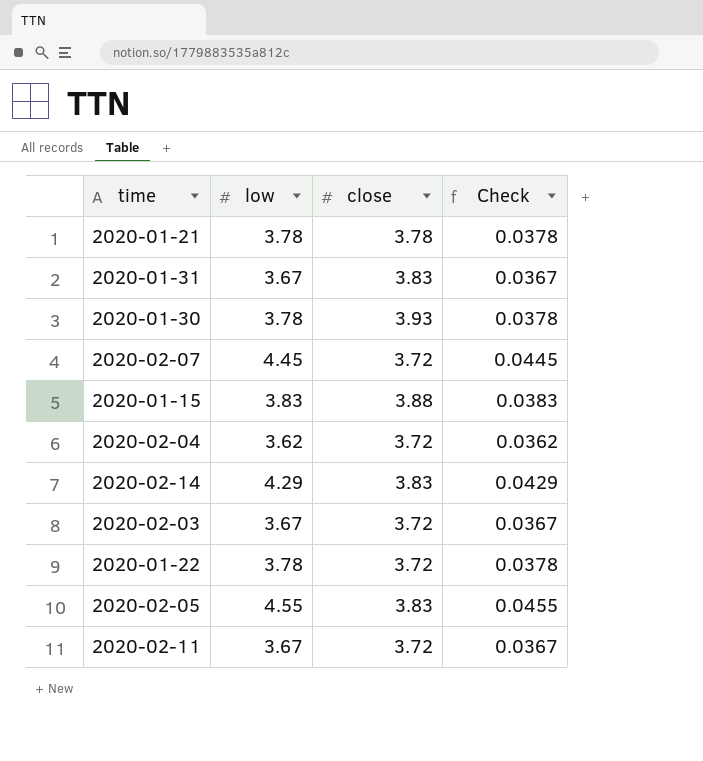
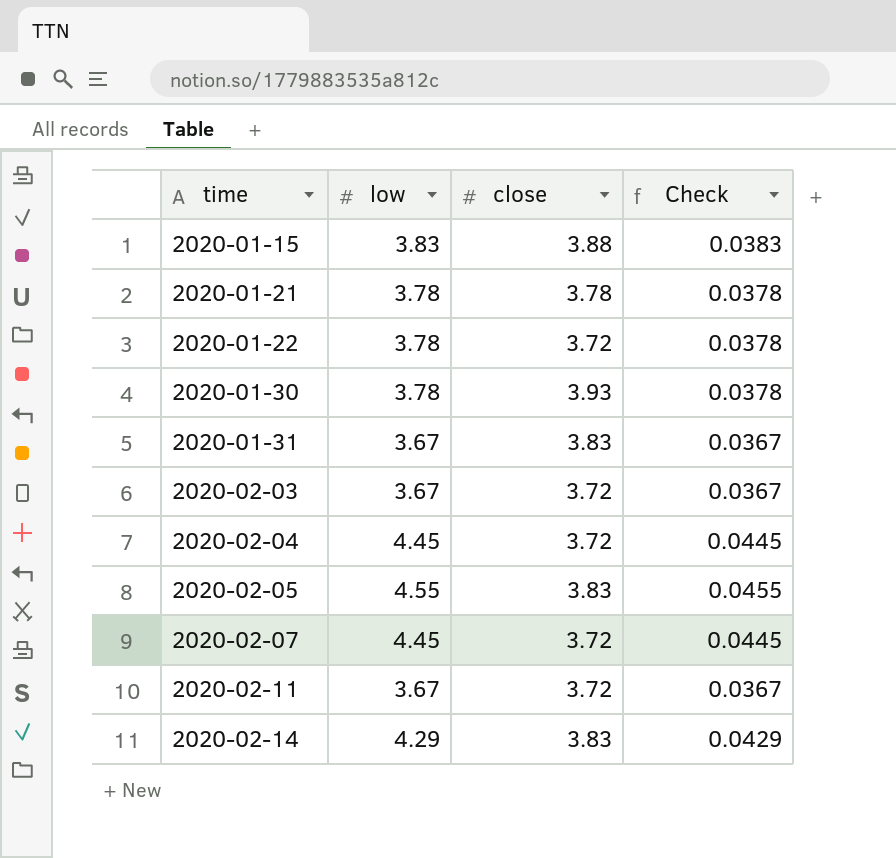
row order: none -> time ascending
2020-02-04 | low: 3.62 -> 4.45
2020-02-04 | Check: 0.0362 -> 0.0445

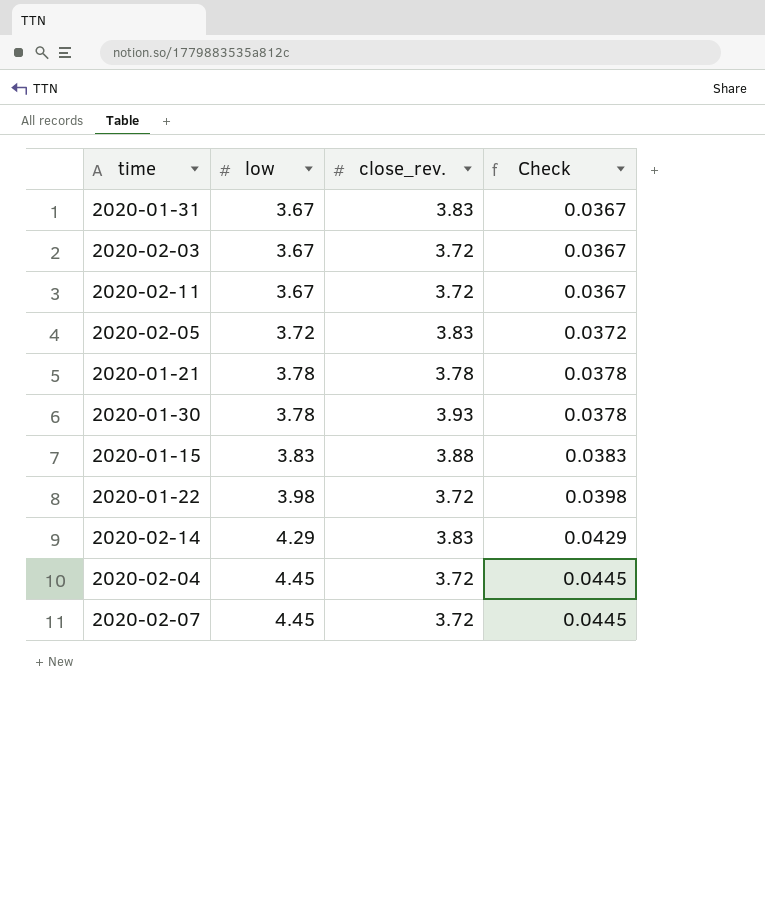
row order: time ascending -> low ascending
column name: close -> close_rev.
2020-02-05 | low: 4.55 -> 3.72
2020-02-05 | Check: 0.0455 -> 0.0372
2020-01-22 | low: 3.78 -> 3.98
2020-01-22 | Check: 0.0378 -> 0.0398

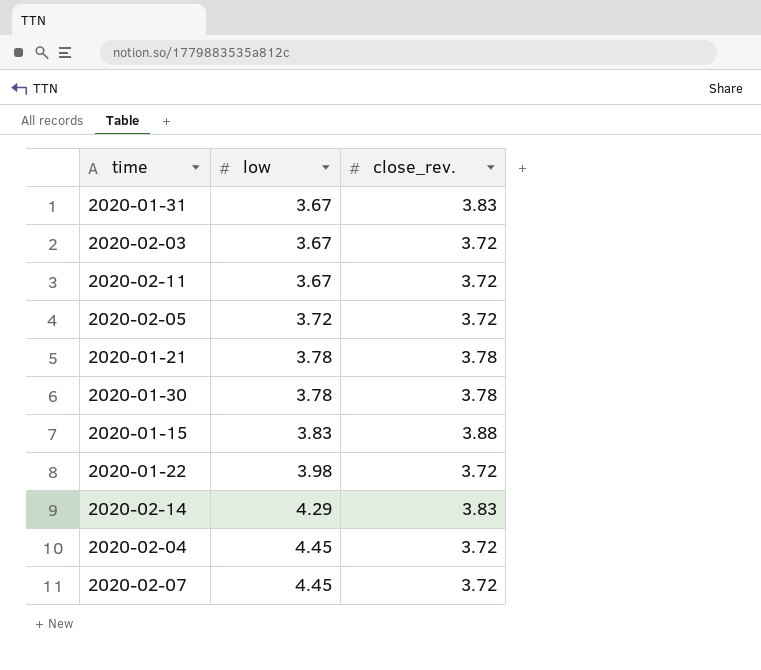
column Check | formula: [low] * 0.01 -> none
2020-02-05 | close_rev.: 3.83 -> 3.72
2020-01-30 | close_rev.: 3.93 -> 3.78

